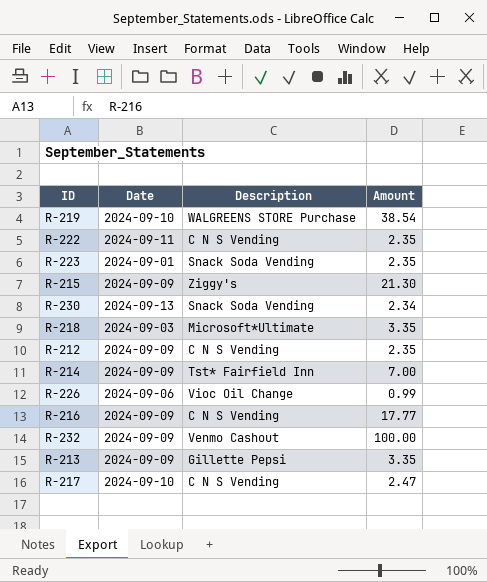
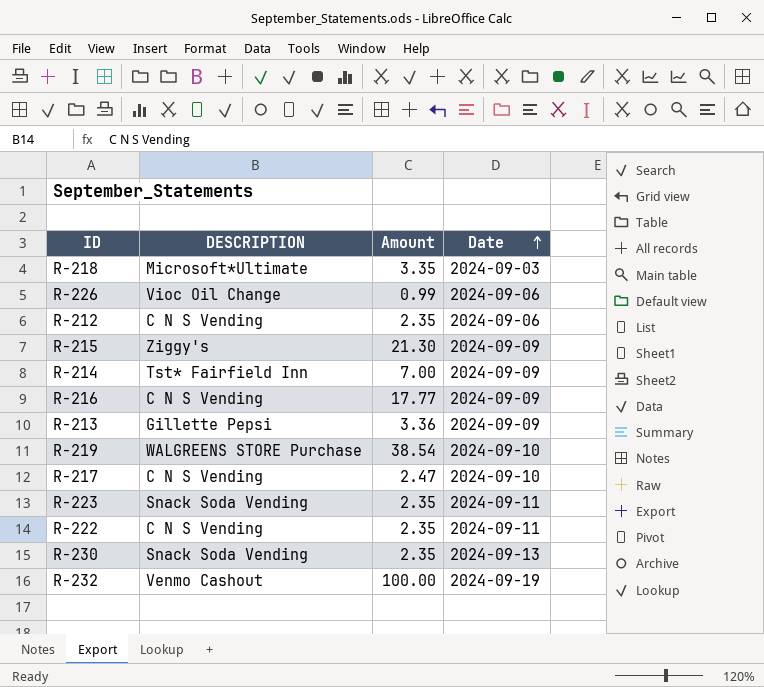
row order: none -> Date ascending
column name: Description -> DESCRIPTION
column Date | position: 2 -> 4
R-212 | Date: 2024-09-09 -> 2024-09-06
R-213 | Amount: 3.35 -> 3.36
R-223 | Date: 2024-09-01 -> 2024-09-11
R-230 | Amount: 2.34 -> 2.35
R-232 | Date: 2024-09-09 -> 2024-09-19

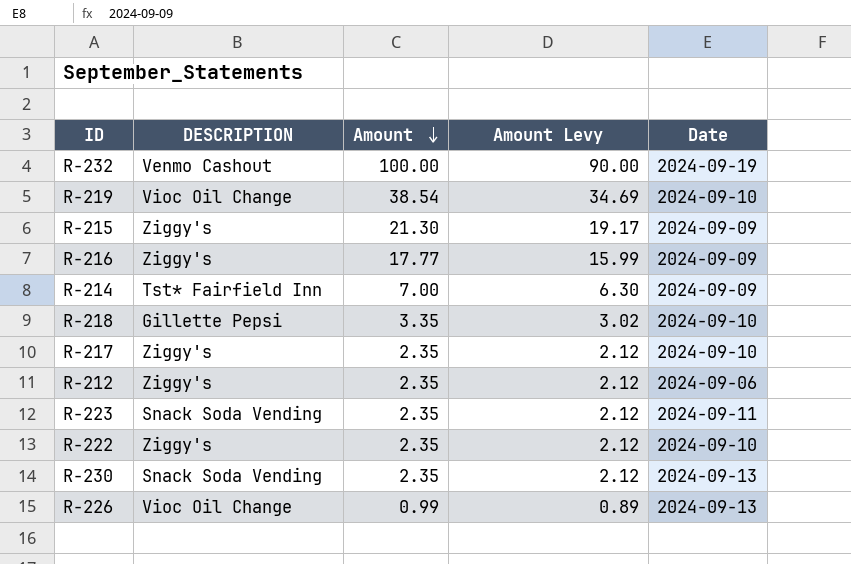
row order: Date ascending -> Amount descending
column Amount Levy | formula: none -> [Amount] * 0.9
row R-213: Gillette Pepsi | 3.36 | 2024-09-09 -> none
R-219 | DESCRIPTION: WALGREENS STORE Purchase -> Vioc Oil Change
R-216 | DESCRIPTION: C N S Vending -> Ziggy's
R-218 | DESCRIPTION: Microsoft*Ultimate -> Gillette Pepsi
R-218 | Date: 2024-09-03 -> 2024-09-10
R-217 | DESCRIPTION: C N S Vending -> Ziggy's
R-217 | Amount: 2.47 -> 2.35
R-212 | DESCRIPTION: C N S Vending -> Ziggy's
R-222 | DESCRIPTION: C N S Vending -> Ziggy's
R-222 | Date: 2024-09-11 -> 2024-09-10
R-226 | Date: 2024-09-06 -> 2024-09-13

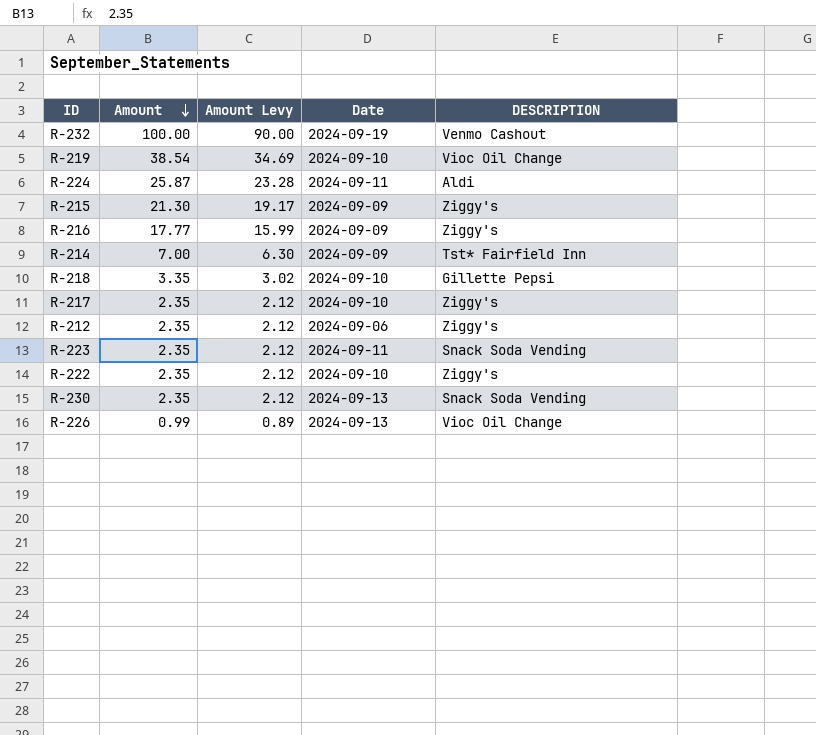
column DESCRIPTION | position: 2 -> 5
row R-224: none -> 25.87 | 23.28 | 2024-09-11 | Aldi

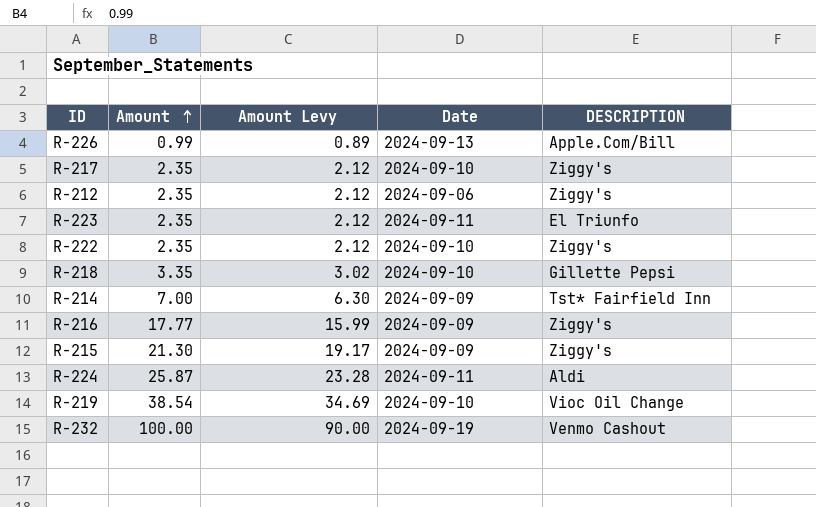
row order: Amount descending -> Amount ascending
row R-230: 2.35 | 2.12 | 2024-09-13 | Snack Soda Vending -> none
R-226 | DESCRIPTION: Vioc Oil Change -> Apple.Com/Bill
R-223 | DESCRIPTION: Snack Soda Vending -> El Triunfo

